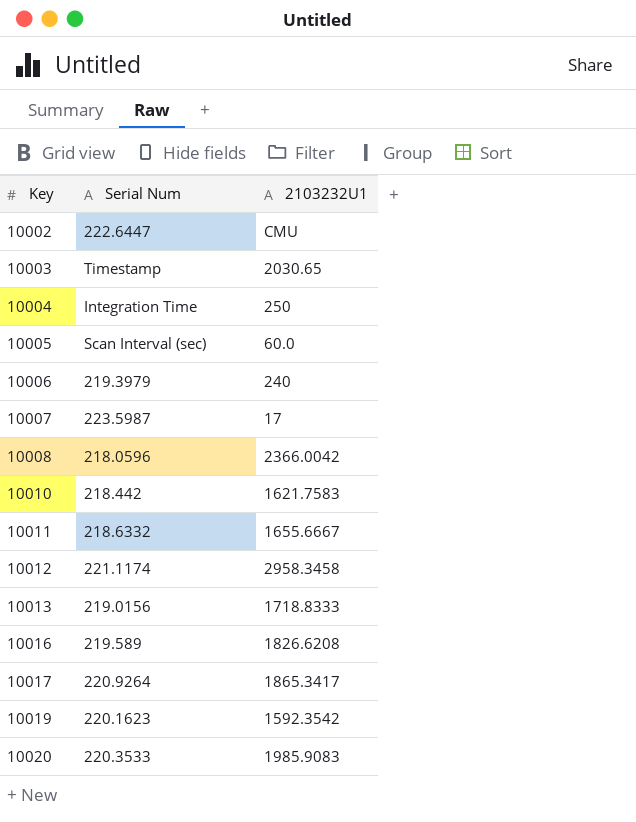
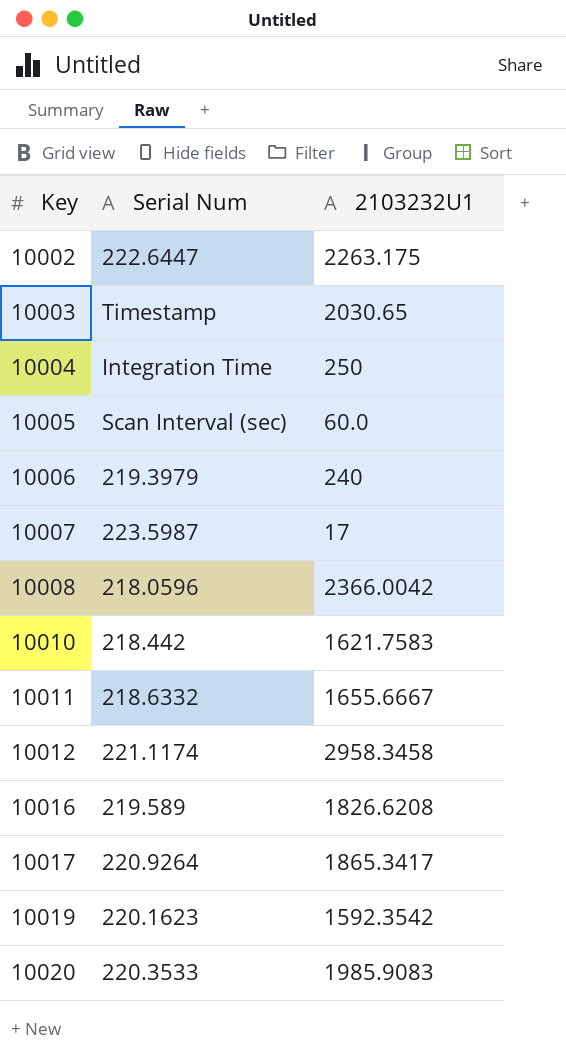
row 10013: 219.0156 | 1718.8333 -> none
10002 | 2103232U1: CMU -> 2263.175

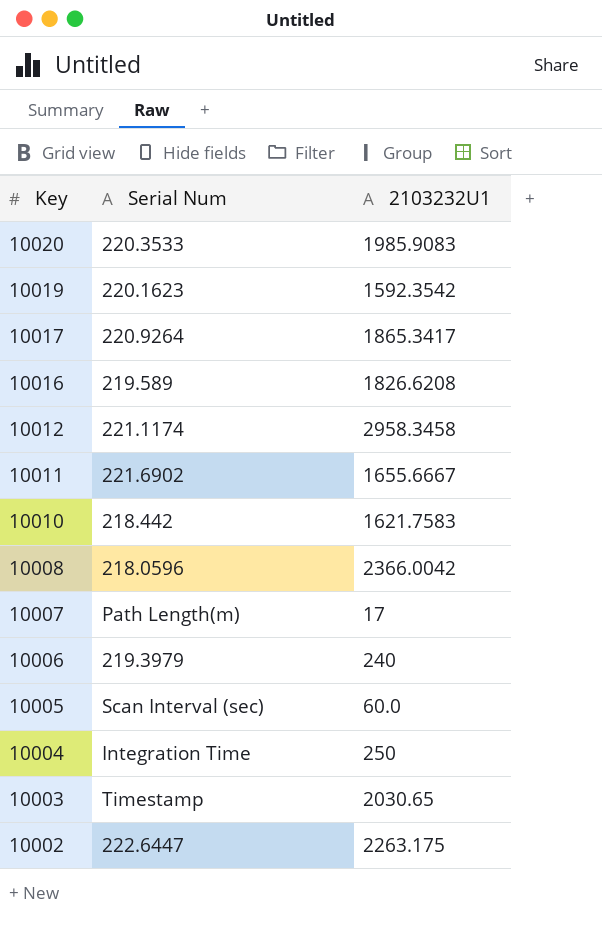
row order: Key ascending -> Key descending
10011 | Serial Num: 218.6332 -> 221.6902
10007 | Serial Num: 223.5987 -> Path Length(m)

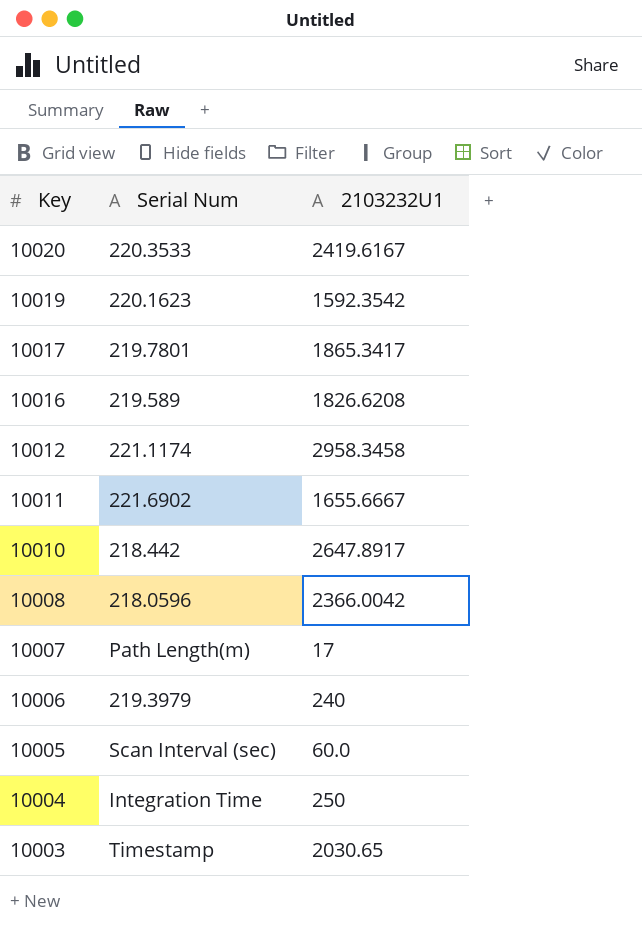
row 10002: 222.6447 | 2263.175 -> none
10020 | 2103232U1: 1985.9083 -> 2419.6167
10017 | Serial Num: 220.9264 -> 219.7801
10010 | 2103232U1: 1621.7583 -> 2647.8917

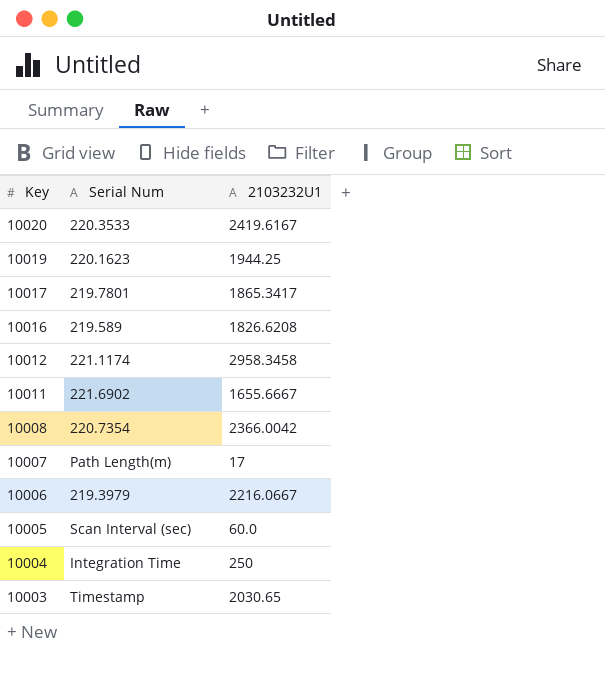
row 10010: 218.442 | 2647.8917 -> none
10019 | 2103232U1: 1592.3542 -> 1944.25
10008 | Serial Num: 218.0596 -> 220.7354
10006 | 2103232U1: 240 -> 2216.0667

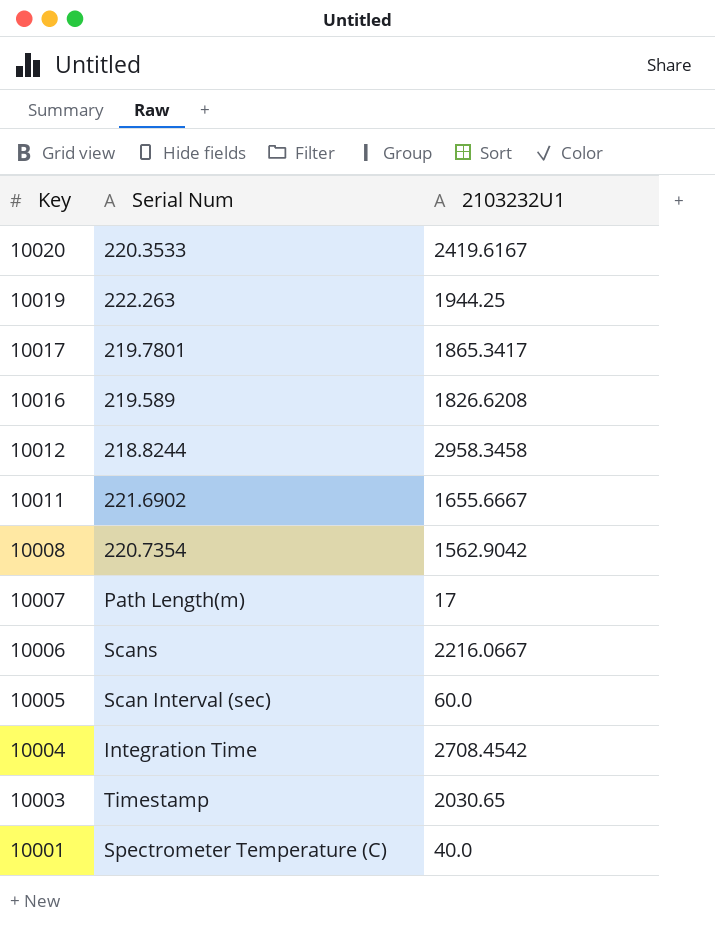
10019 | Serial Num: 220.1623 -> 222.263
10012 | Serial Num: 221.1174 -> 218.8244
10008 | 2103232U1: 2366.0042 -> 1562.9042
10006 | Serial Num: 219.3979 -> Scans
10004 | 2103232U1: 250 -> 2708.4542
row 10001: none -> Spectrometer Temperature (C) | 40.0

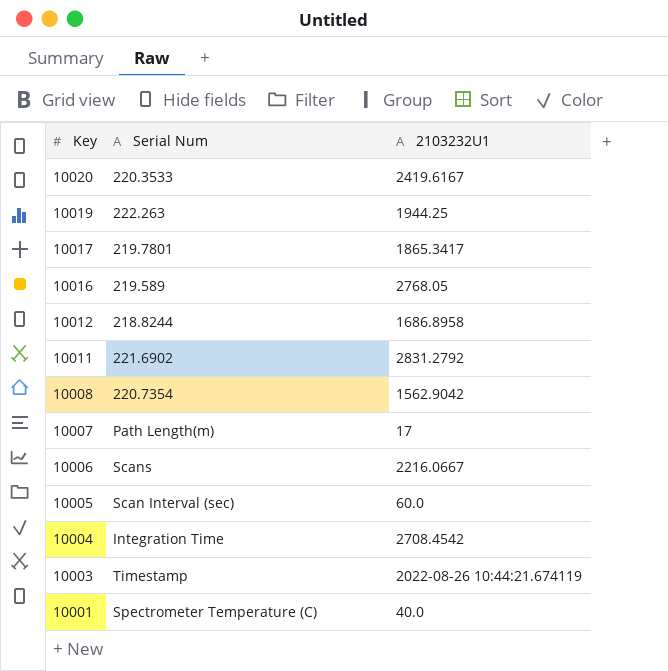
10016 | 2103232U1: 1826.6208 -> 2768.05
10012 | 2103232U1: 2958.3458 -> 1686.8958
10011 | 2103232U1: 1655.6667 -> 2831.2792
10003 | 2103232U1: 2030.65 -> 2022-08-26 10:44:21.674119

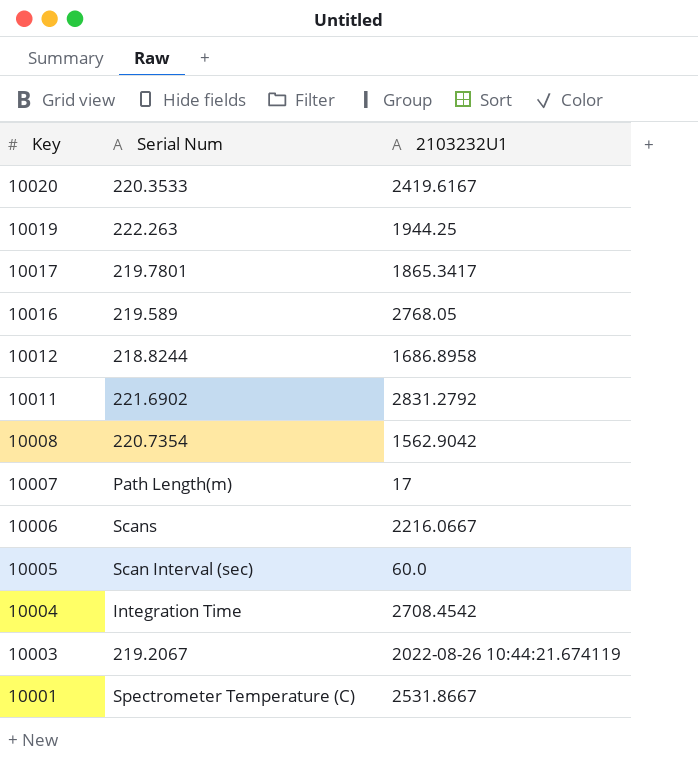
10003 | Serial Num: Timestamp -> 219.2067
10001 | 2103232U1: 40.0 -> 2531.8667

